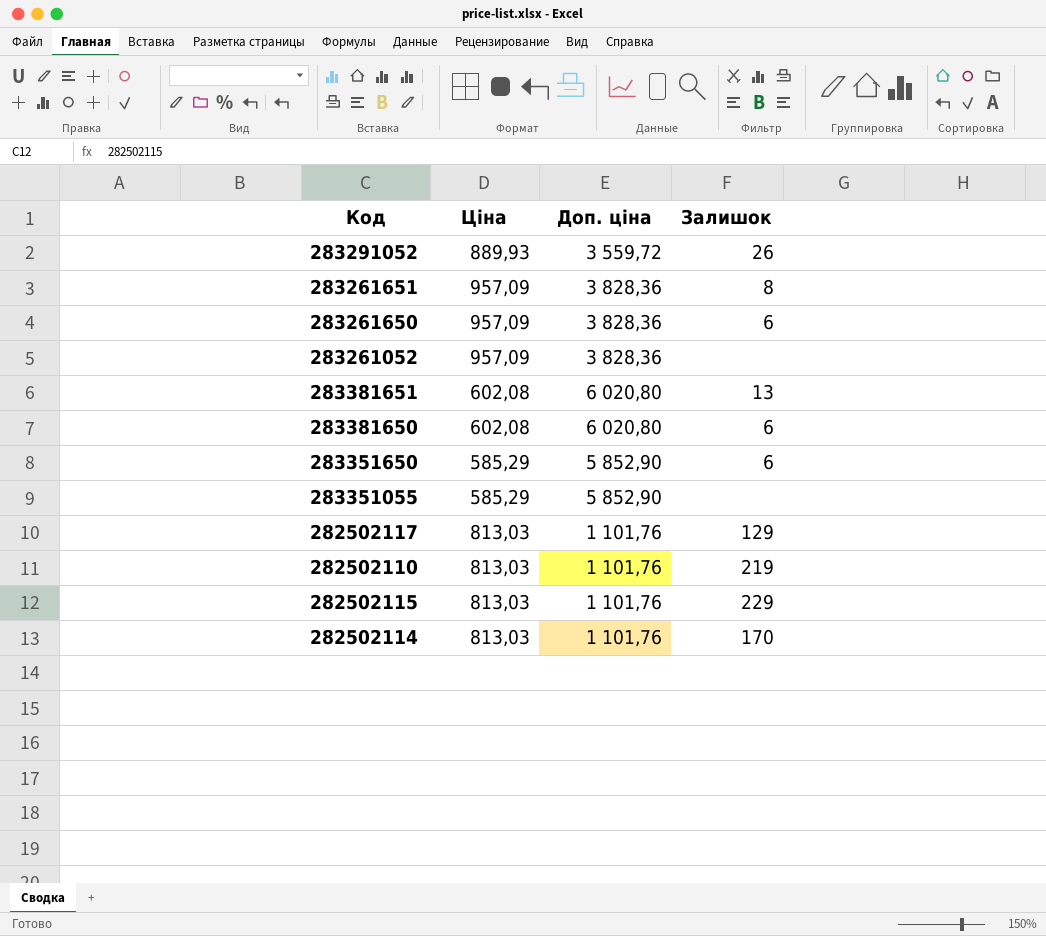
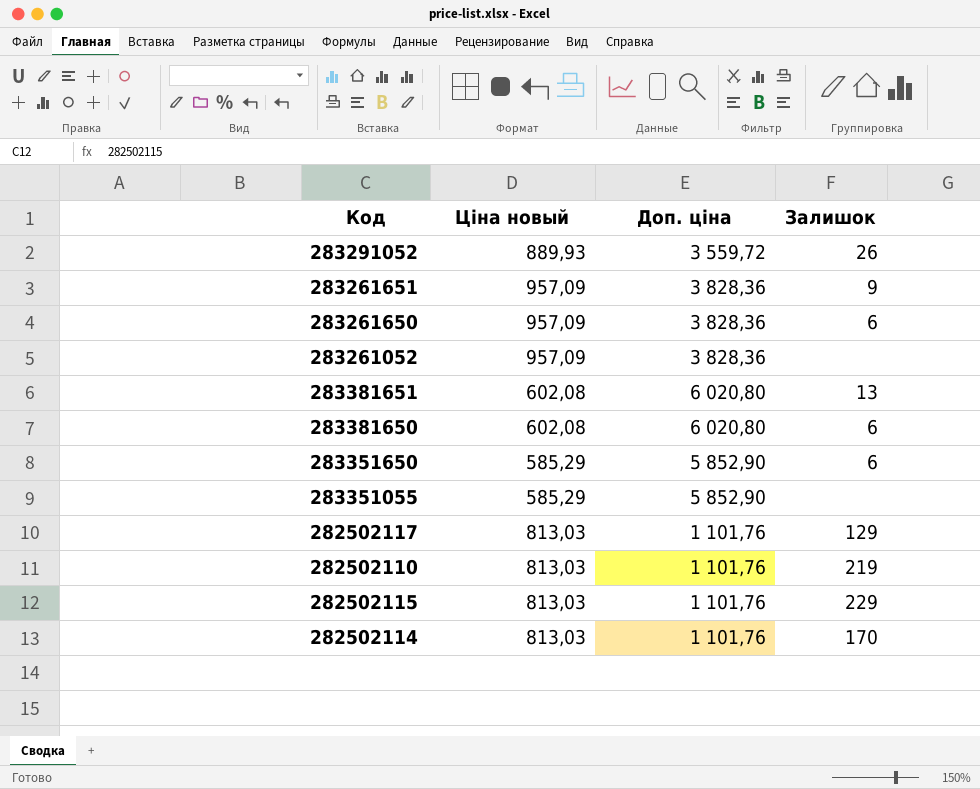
column name: Ціна -> Ціна новый
283261651 | Залишок: 8 -> 9

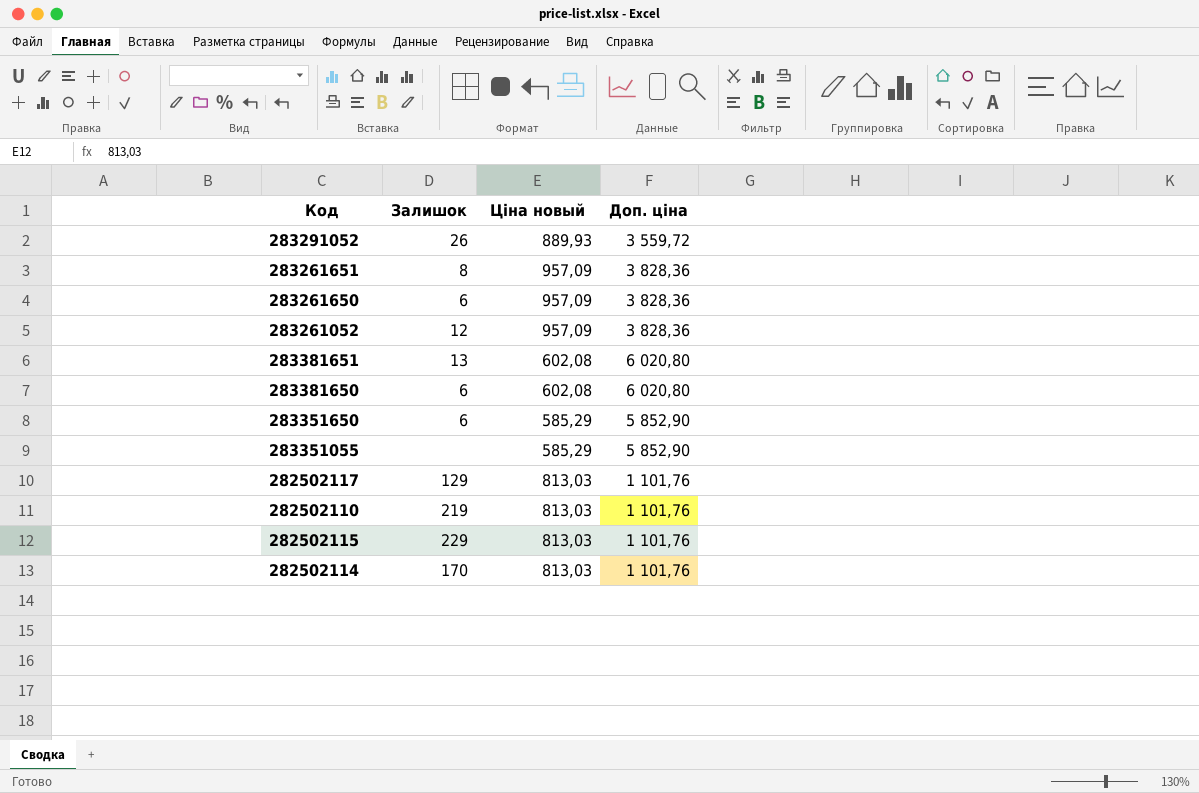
column Залишок | position: 4 -> 2
283261651 | Залишок: 9 -> 8
283261052 | Залишок: none -> 12

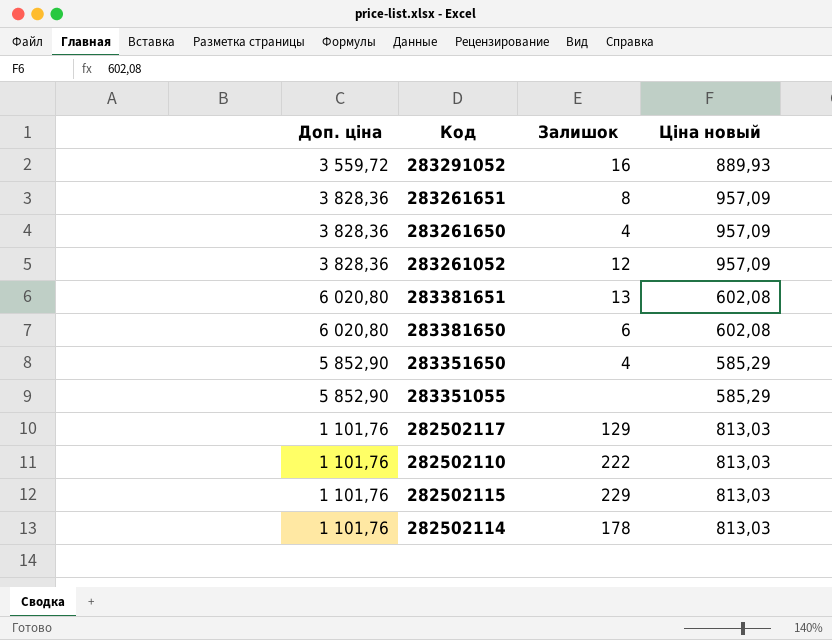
column Доп. ціна | position: 4 -> 1
283291052 | Залишок: 26 -> 16
283261650 | Залишок: 6 -> 4
283351650 | Залишок: 6 -> 4
282502110 | Залишок: 219 -> 222
282502114 | Залишок: 170 -> 178

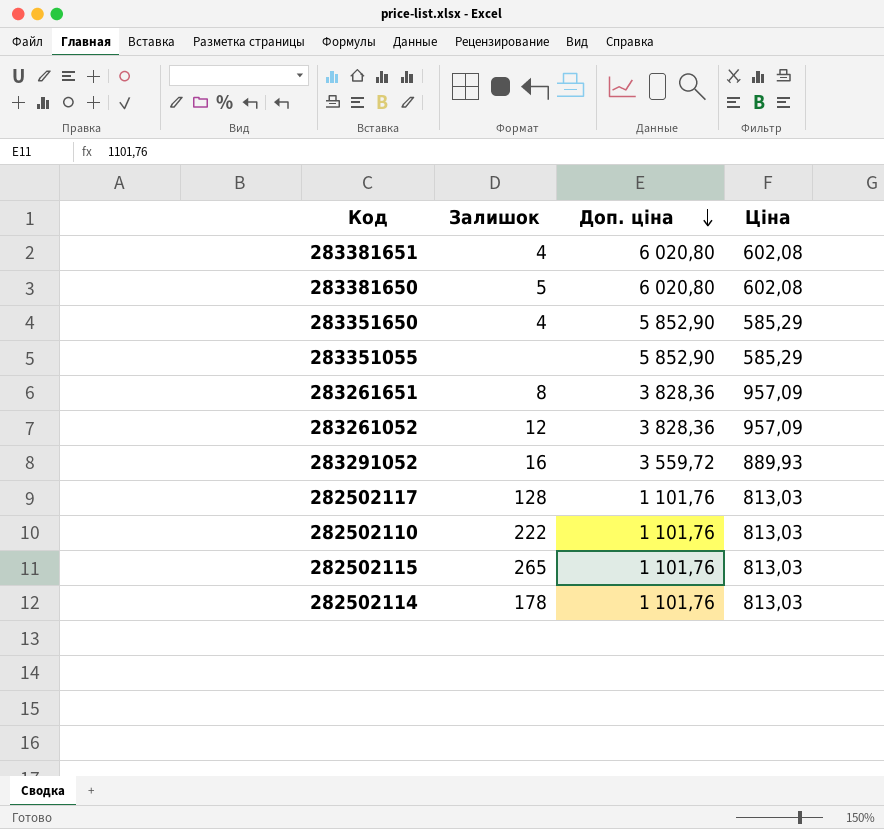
row order: none -> Доп. ціна descending
column Доп. ціна | position: 1 -> 3
column name: Ціна новый -> Ціна
row 283261650: 3 828,36 | 4 | 957,09 -> none
283381651 | Залишок: 13 -> 4
283381650 | Залишок: 6 -> 5
282502117 | Залишок: 129 -> 128
282502115 | Залишок: 229 -> 265

